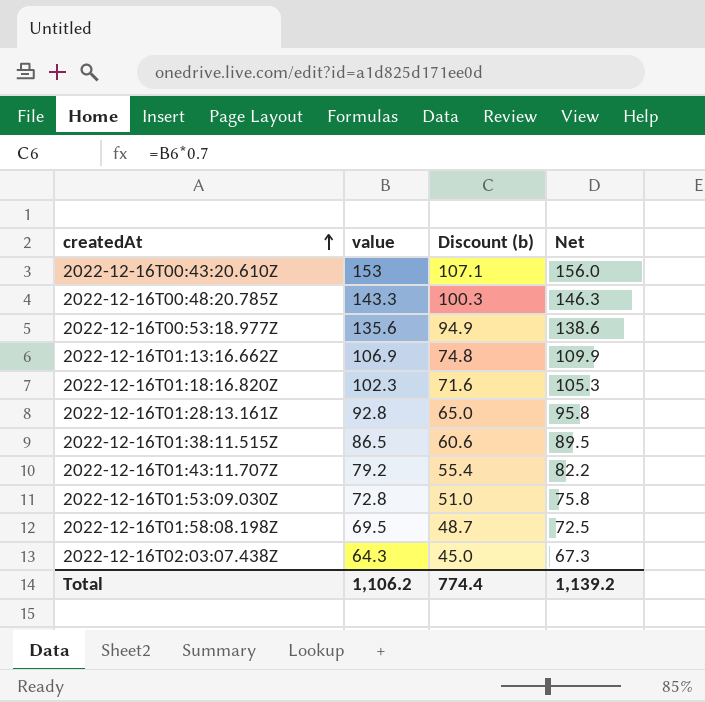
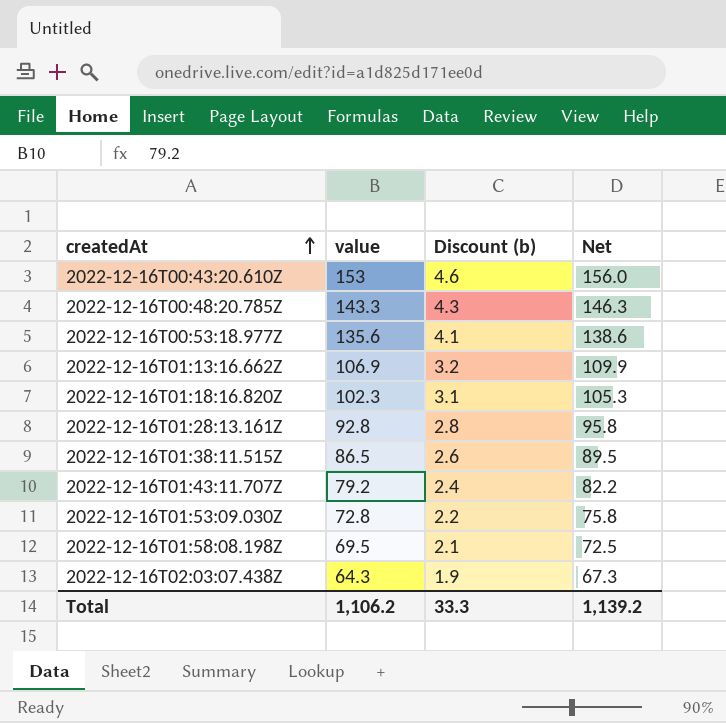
column Discount (b) | formula: [value] * 0.7 -> [value] * 0.03
Total | Discount (b): 774.4 -> 33.3

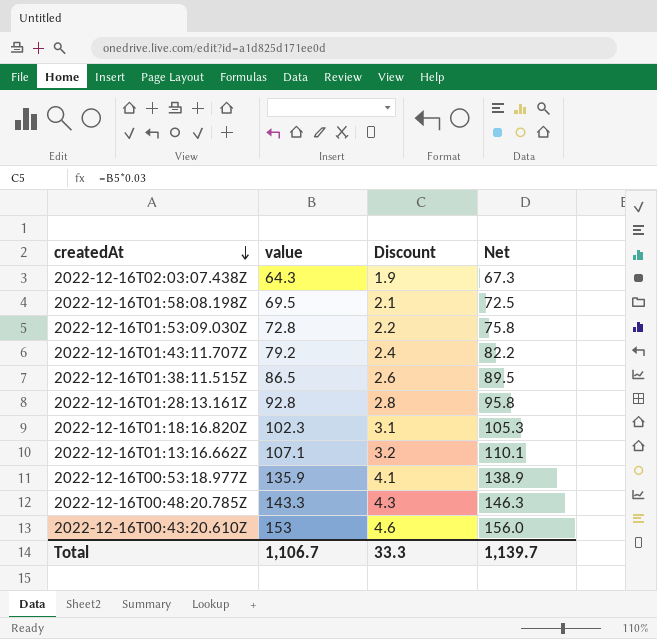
row order: createdAt ascending -> createdAt descending
column name: Discount (b) -> Discount
2022-12-16T01:13:16.662Z | value: 106.9 -> 107.1
2022-12-16T01:13:16.662Z | Net: 109.9 -> 110.1
2022-12-16T00:53:18.977Z | value: 135.6 -> 135.9
2022-12-16T00:53:18.977Z | Net: 138.6 -> 138.9
Total | value: 1,106.2 -> 1,106.7
Total | Net: 1,139.2 -> 1,139.7

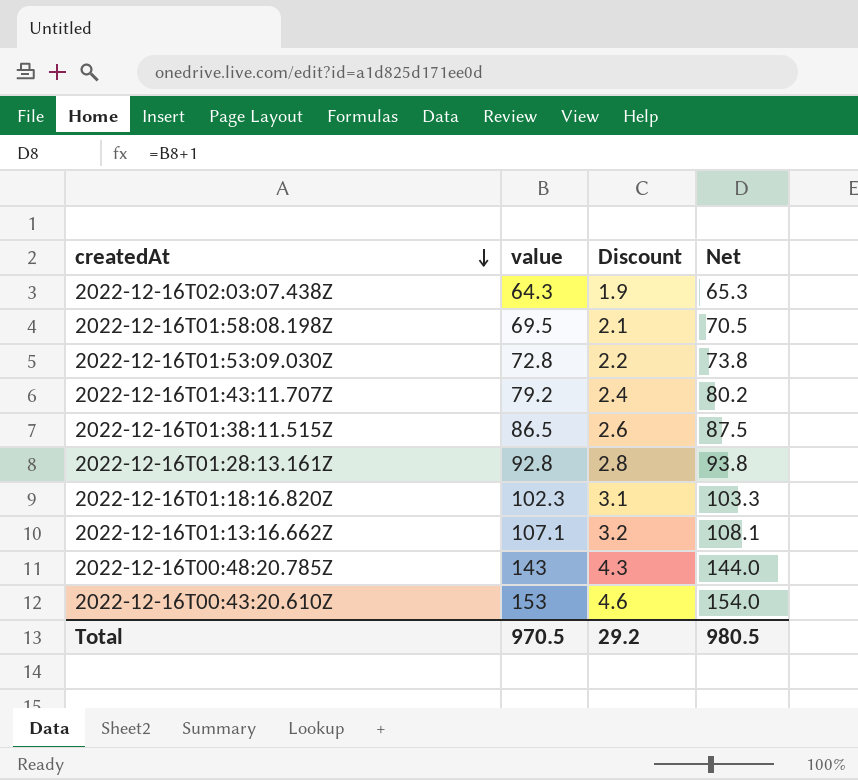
column Net | formula: [value] + 3 -> [value] + 1
row 2022-12-16T00:53:18.977Z: 135.9 | 4.1 | 138.9 -> none
2022-12-16T00:48:20.785Z | value: 143.3 -> 143
Total | value: 1,106.7 -> 970.5
Total | Discount: 33.3 -> 29.2
Total | Net: 1,139.7 -> 980.5

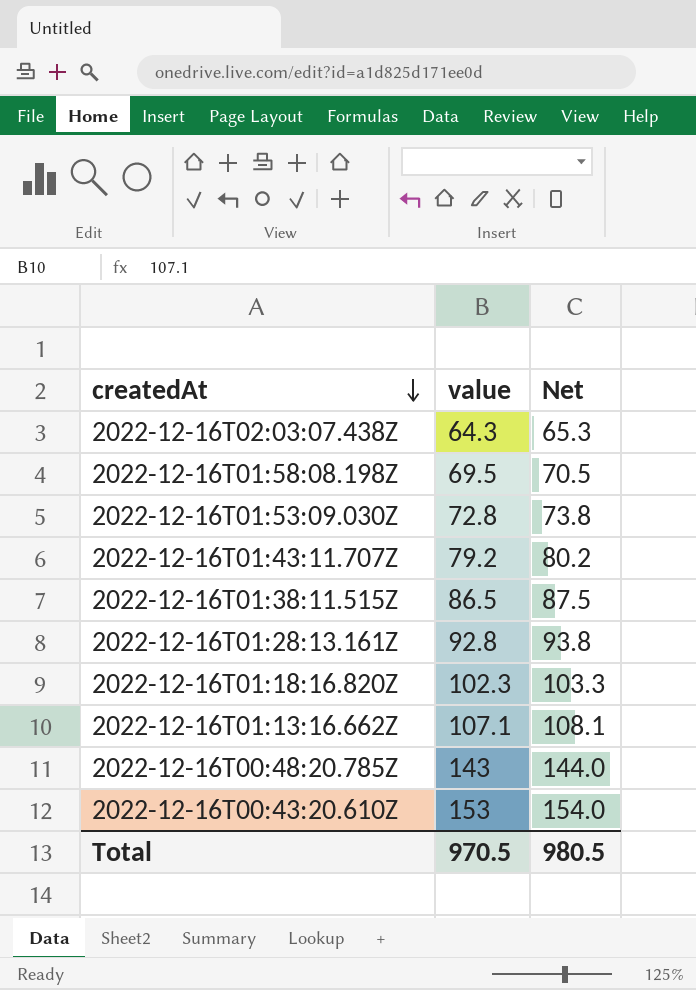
column Discount | formula: [value] * 0.03 -> none

